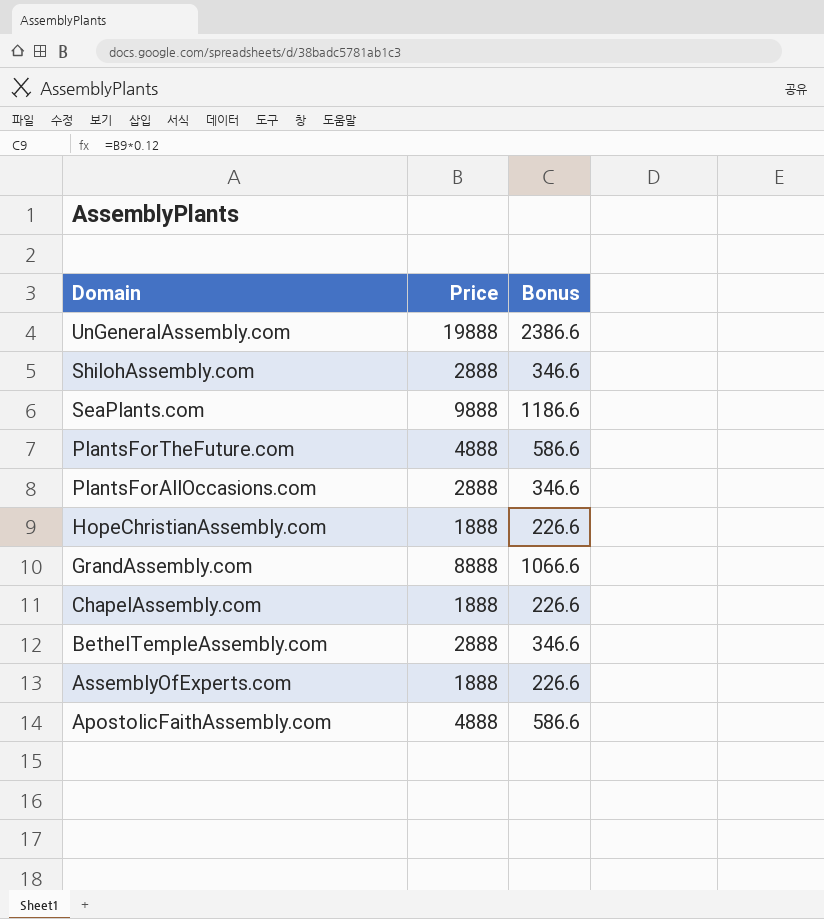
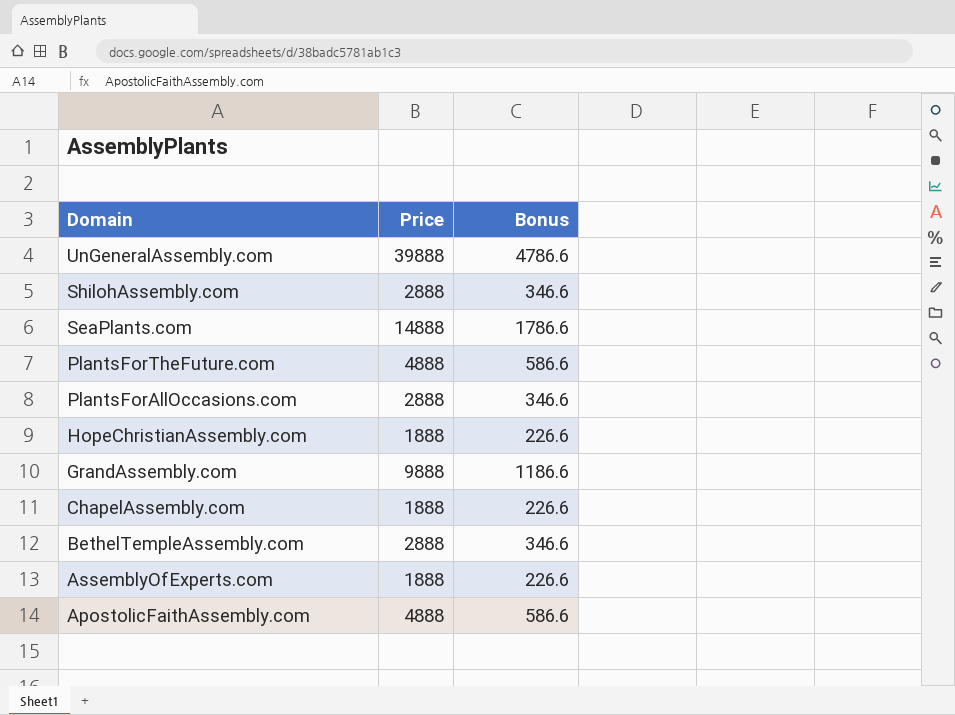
UnGeneralAssembly.com | Price: 19888 -> 39888
UnGeneralAssembly.com | Bonus: 2386.6 -> 4786.6
SeaPlants.com | Price: 9888 -> 14888
SeaPlants.com | Bonus: 1186.6 -> 1786.6
GrandAssembly.com | Price: 8888 -> 9888
GrandAssembly.com | Bonus: 1066.6 -> 1186.6

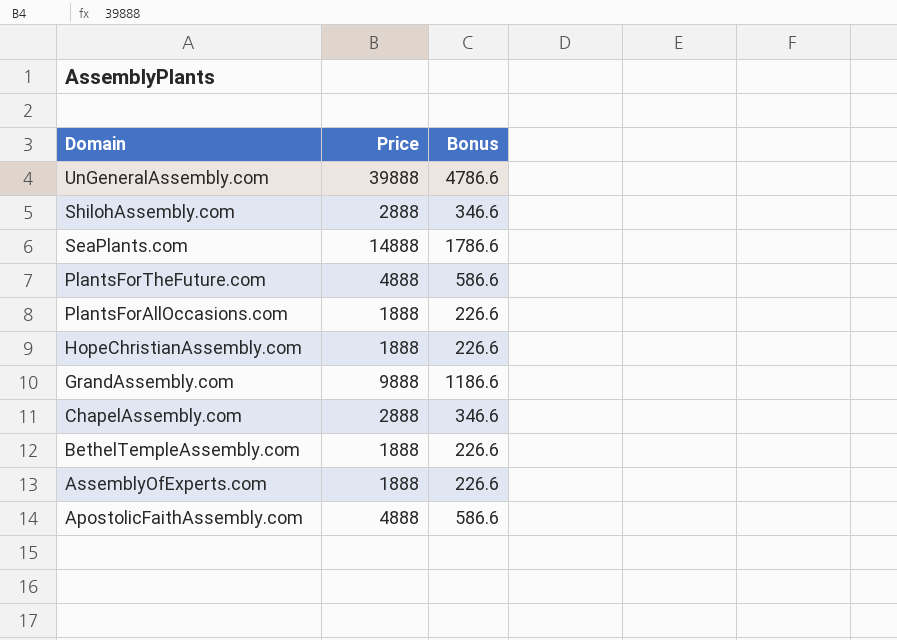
PlantsForAllOccasions.com | Price: 2888 -> 1888
PlantsForAllOccasions.com | Bonus: 346.6 -> 226.6
ChapelAssembly.com | Price: 1888 -> 2888
ChapelAssembly.com | Bonus: 226.6 -> 346.6
BethelTempleAssembly.com | Price: 2888 -> 1888
BethelTempleAssembly.com | Bonus: 346.6 -> 226.6

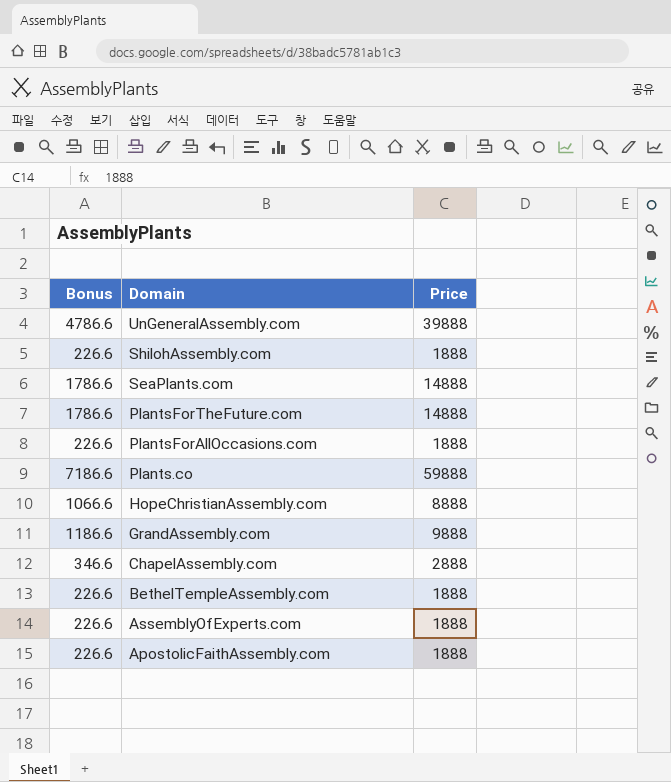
column Bonus | position: 3 -> 1
ShilohAssembly.com | Bonus: 346.6 -> 226.6
ShilohAssembly.com | Price: 2888 -> 1888
PlantsForTheFuture.com | Bonus: 586.6 -> 1786.6
PlantsForTheFuture.com | Price: 4888 -> 14888
row Plants.co: none -> 7186.6 | 59888
HopeChristianAssembly.com | Bonus: 226.6 -> 1066.6
HopeChristianAssembly.com | Price: 1888 -> 8888
ApostolicFaithAssembly.com | Bonus: 586.6 -> 226.6
ApostolicFaithAssembly.com | Price: 4888 -> 1888

